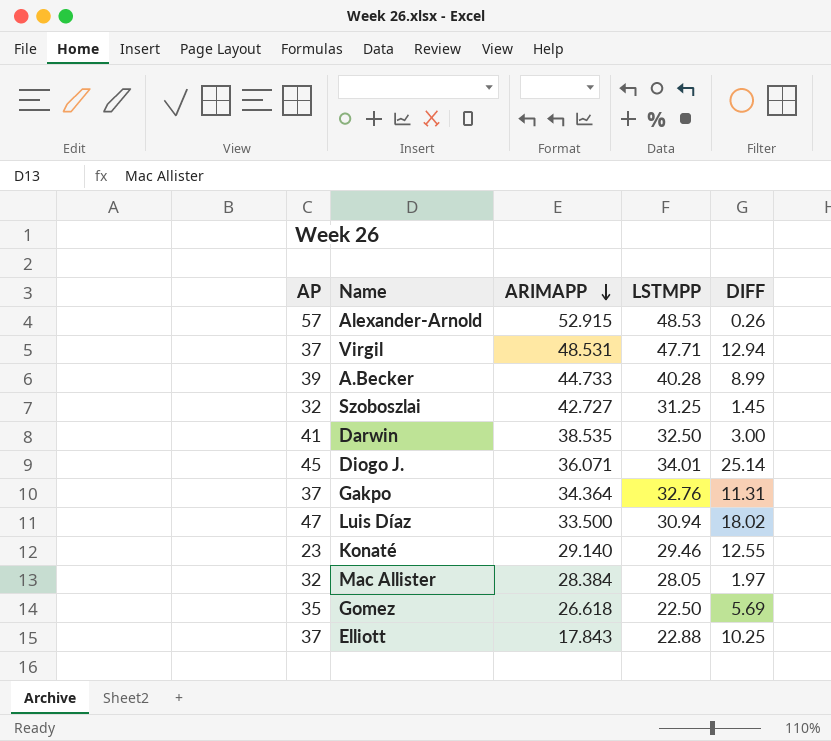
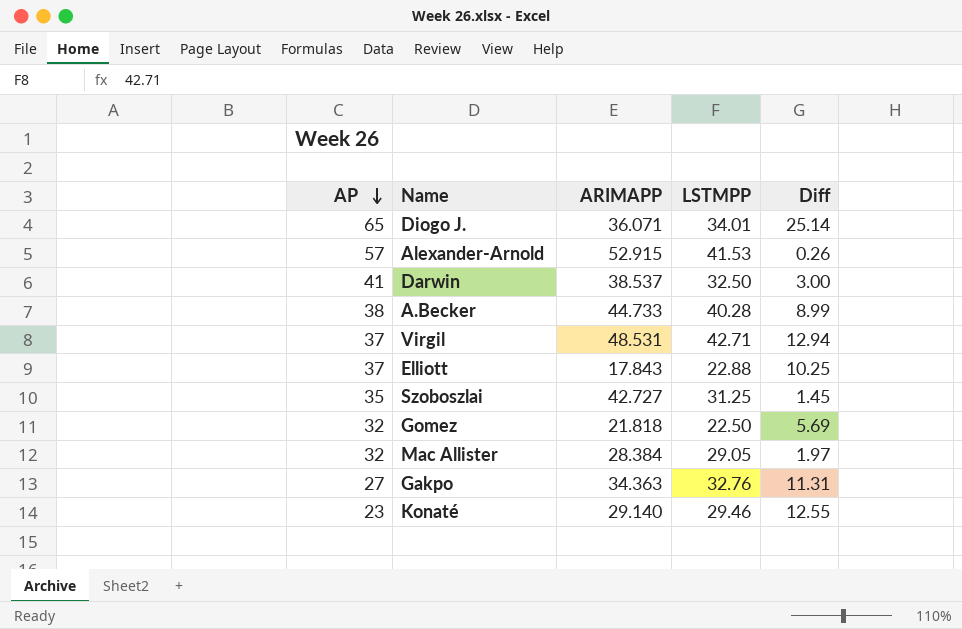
row order: ARIMAPP descending -> AP descending
column name: DIFF -> Diff
row Luis Díaz: 47 | 33.500 | 30.94 | 18.02 -> none
Diogo J. | AP: 45 -> 65
Alexander-Arnold | LSTMPP: 48.53 -> 41.53
Darwin | ARIMAPP: 38.535 -> 38.537
A.Becker | AP: 39 -> 38
Virgil | LSTMPP: 47.71 -> 42.71
Szoboszlai | AP: 32 -> 35
Gomez | AP: 35 -> 32
Gomez | ARIMAPP: 26.618 -> 21.818
Mac Allister | LSTMPP: 28.05 -> 29.05
Gakpo | AP: 37 -> 27
Gakpo | ARIMAPP: 34.364 -> 34.363

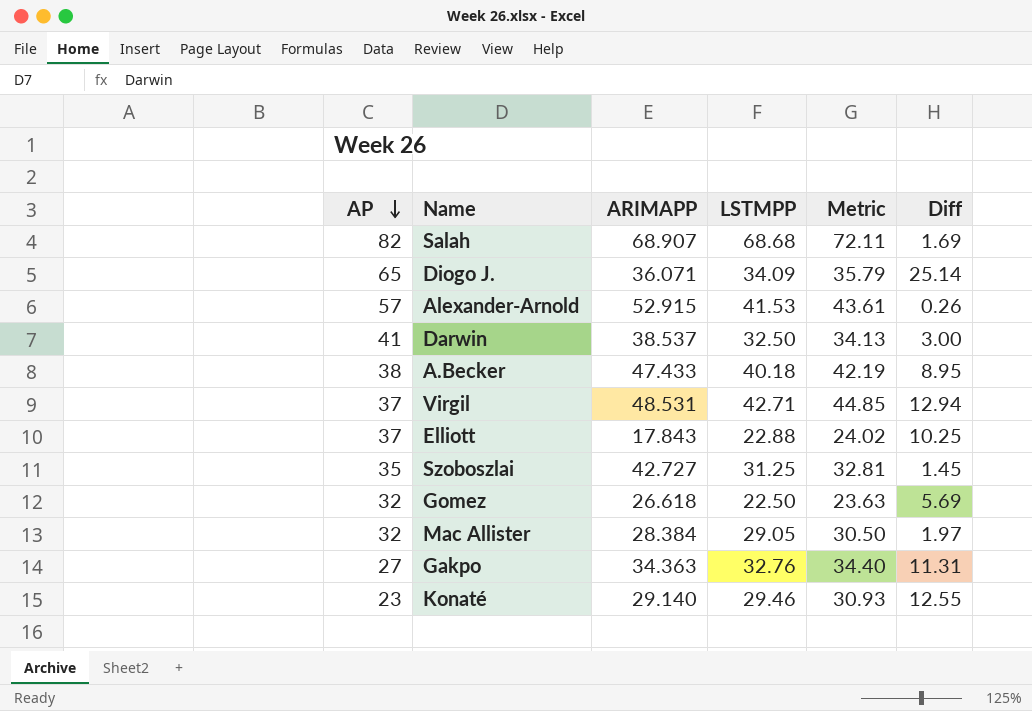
column Metric | formula: none -> [LSTMPP] * 1.05
row Salah: none -> 82 | 68.907 | 68.68 | 72.11 | 1.69
Diogo J. | LSTMPP: 34.01 -> 34.09
A.Becker | ARIMAPP: 44.733 -> 47.433
A.Becker | LSTMPP: 40.28 -> 40.18
A.Becker | Diff: 8.99 -> 8.95
Gomez | ARIMAPP: 21.818 -> 26.618

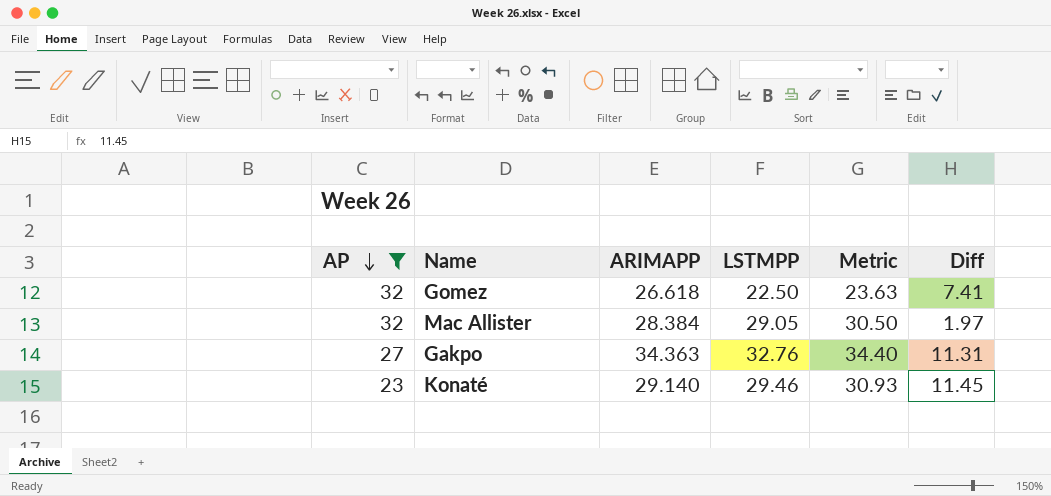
filter: none -> AP <= 32
Gomez | Diff: 5.69 -> 7.41
Konaté | Diff: 12.55 -> 11.45

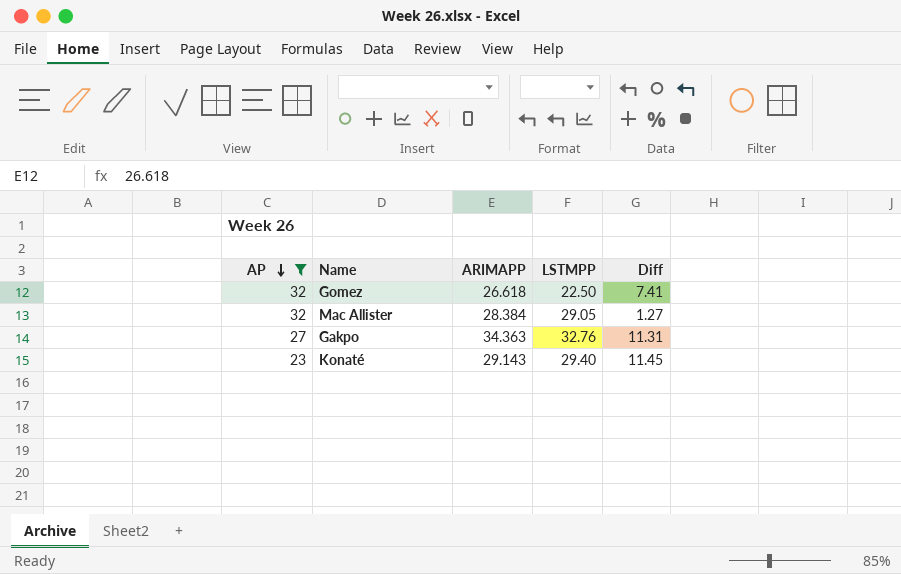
column Metric | formula: [LSTMPP] * 1.05 -> none
Mac Allister | Diff: 1.97 -> 1.27
Konaté | ARIMAPP: 29.140 -> 29.143
Konaté | LSTMPP: 29.46 -> 29.40

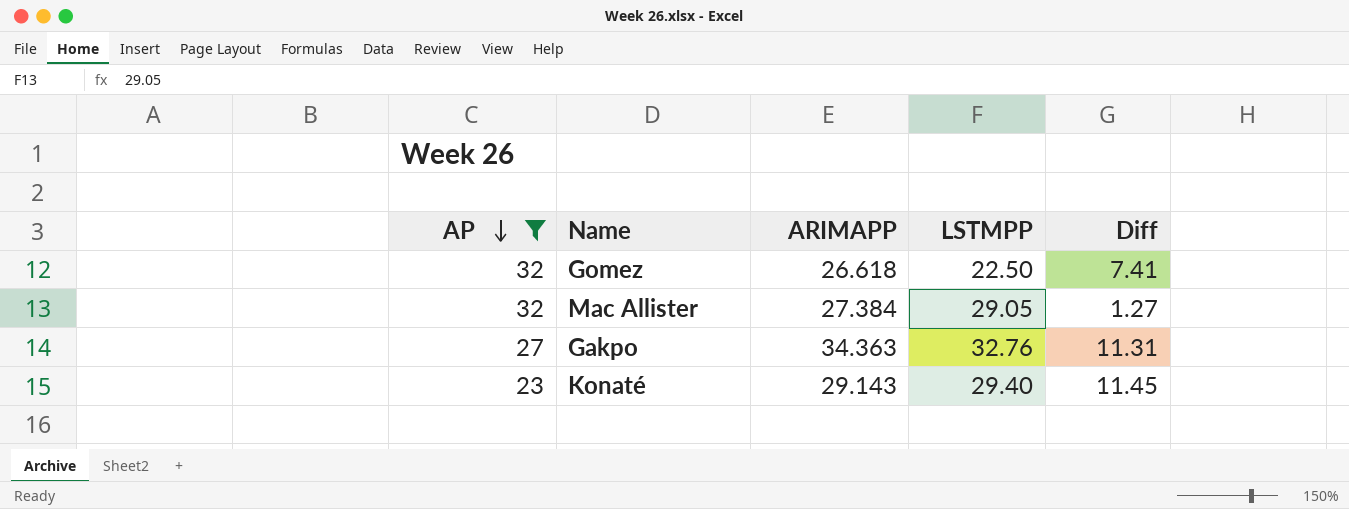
Mac Allister | ARIMAPP: 28.384 -> 27.384

